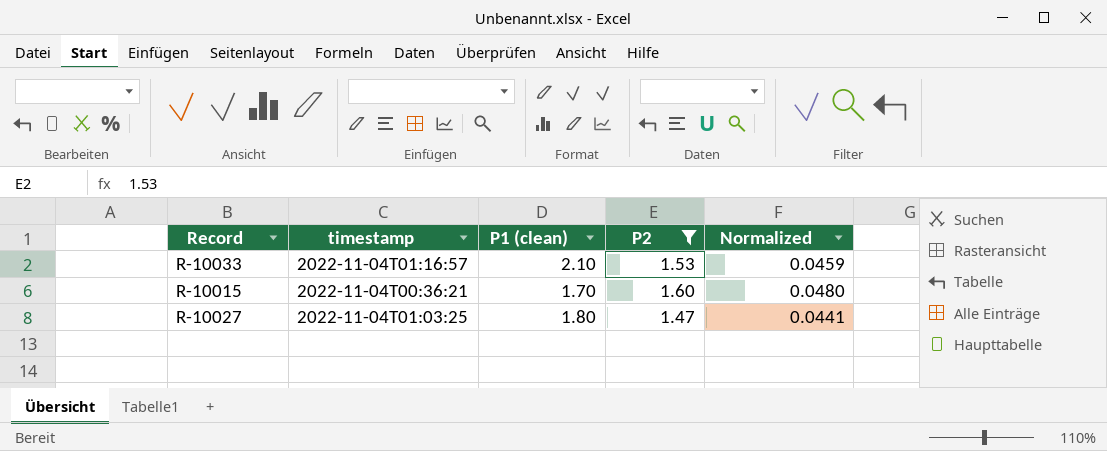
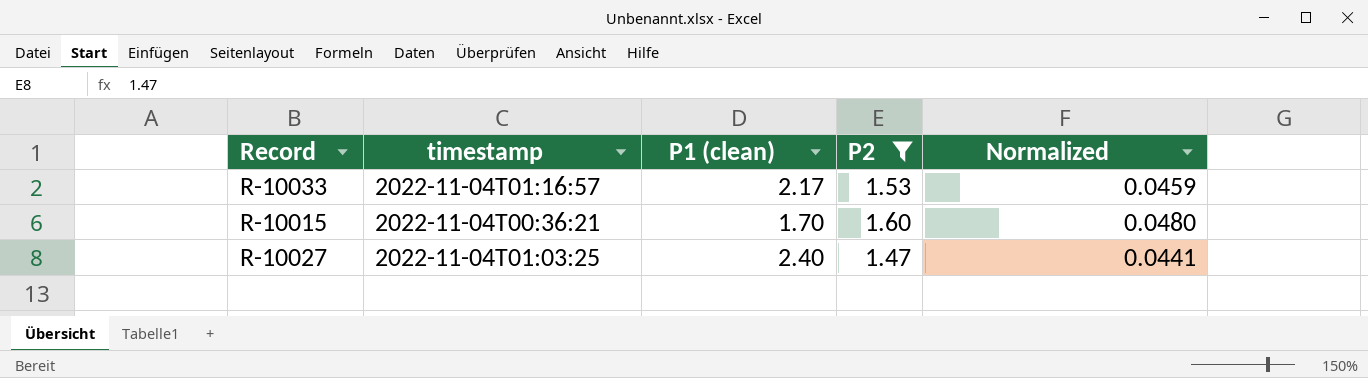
R-10033 | P1 (clean): 2.10 -> 2.17
R-10027 | P1 (clean): 1.80 -> 2.40

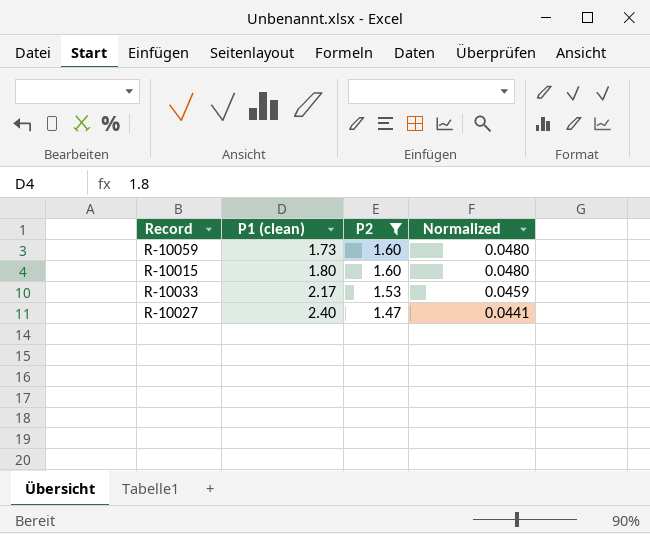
row order: none -> P1 (clean) ascending
column timestamp | position: 2 -> none
row R-10059: none -> 1.73 | 1.60 | 0.0480
R-10015 | P1 (clean): 1.70 -> 1.80

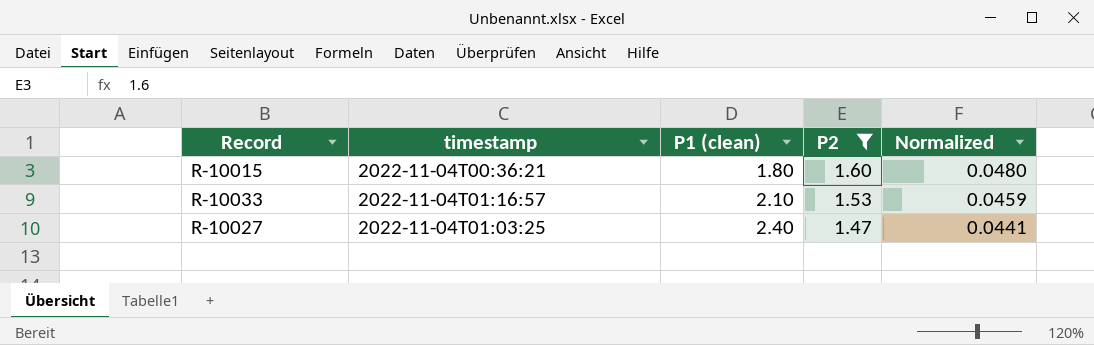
column timestamp | position: none -> 2
row R-10059: 1.73 | 1.60 | 0.0480 -> none
R-10033 | P1 (clean): 2.17 -> 2.10

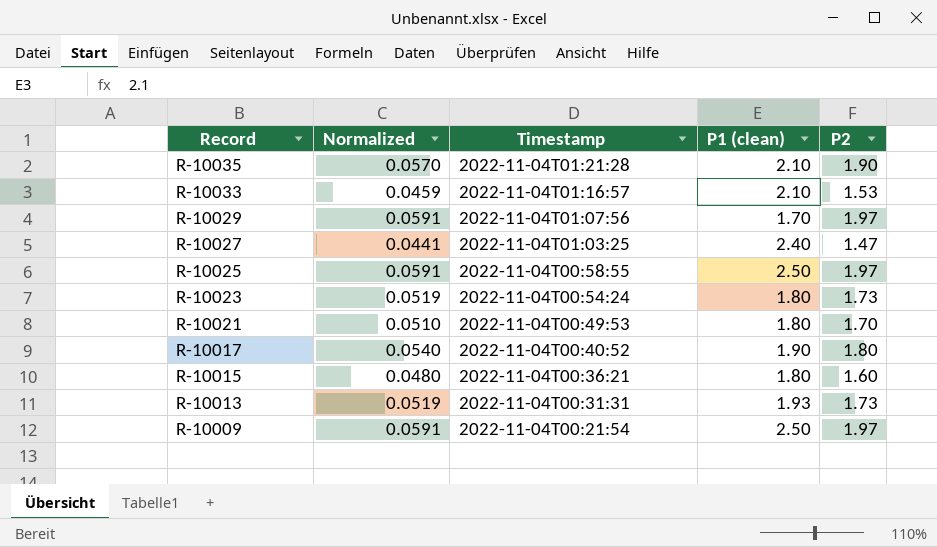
filter: P2 <= 1.60 -> none
row order: P1 (clean) ascending -> Record descending
column Normalized | position: 5 -> 2
column name: timestamp -> Timestamp

